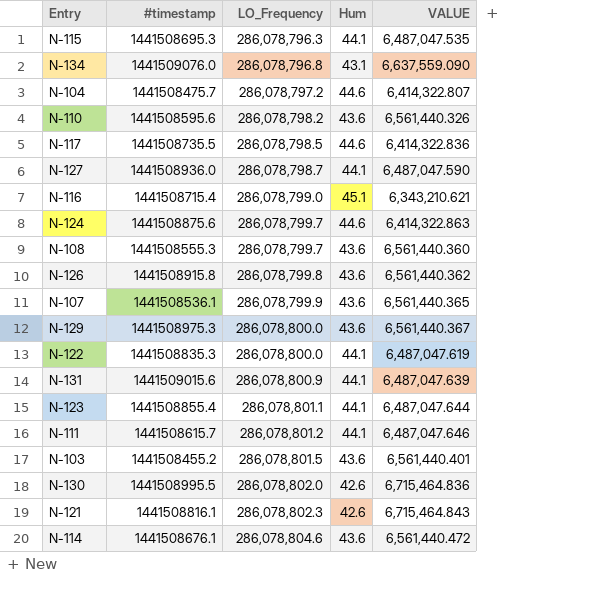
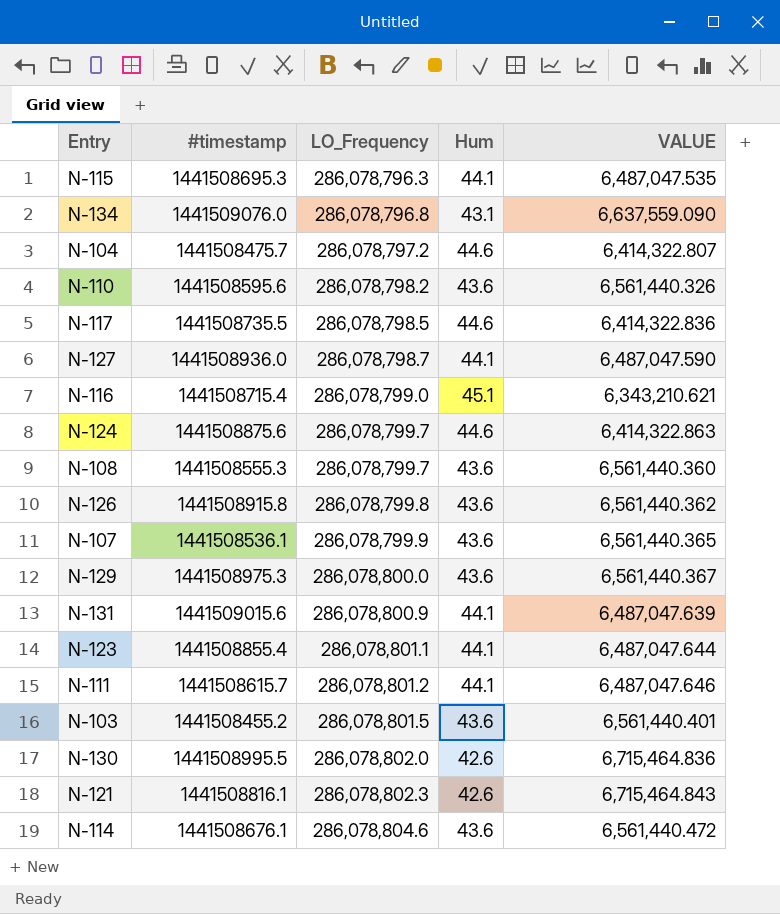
row N-122: 1441508835.3 | 286,078,800.0 | 44.1 | 6,487,047.619 -> none

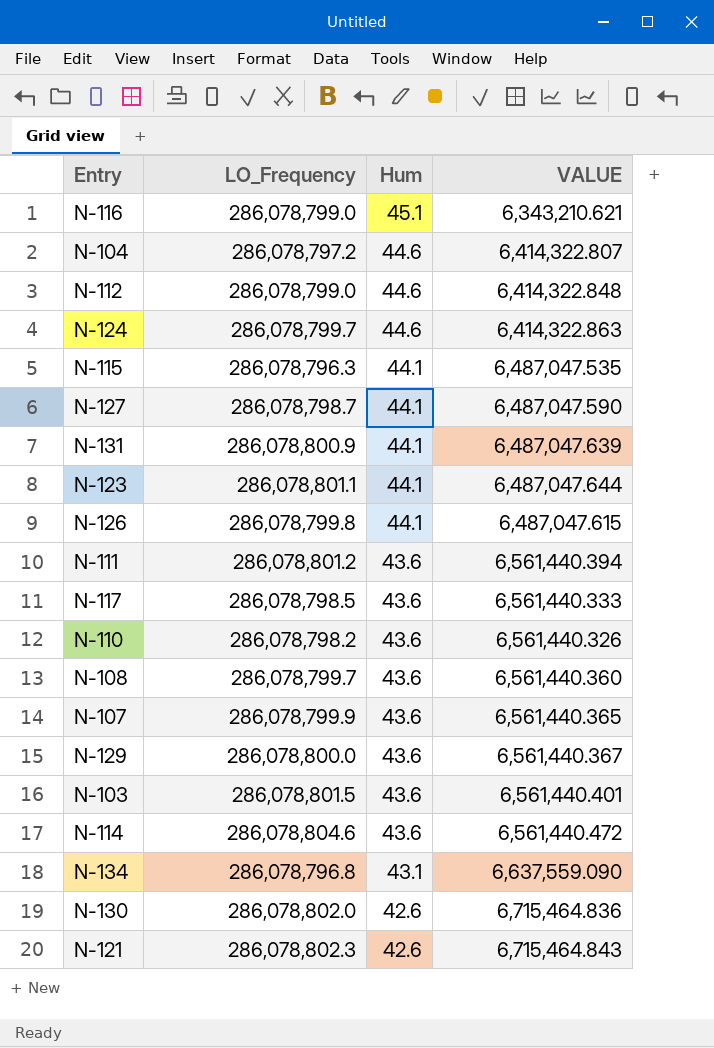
row order: LO_Frequency ascending -> Hum descending
column #timestamp | position: 2 -> none
row N-112: none -> 286,078,799.0 | 44.6 | 6,414,322.848
N-126 | Hum: 43.6 -> 44.1
N-126 | VALUE: 6,561,440.362 -> 6,487,047.615
N-111 | Hum: 44.1 -> 43.6
N-111 | VALUE: 6,487,047.646 -> 6,561,440.394
N-117 | Hum: 44.6 -> 43.6
N-117 | VALUE: 6,414,322.836 -> 6,561,440.333

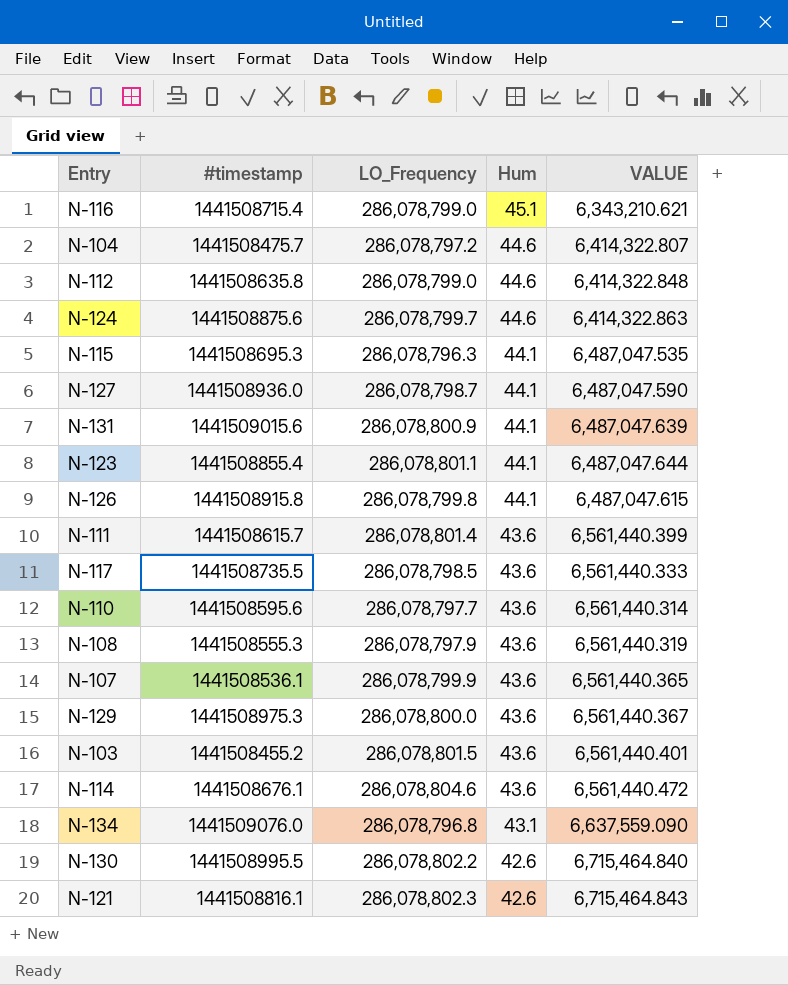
column #timestamp | position: none -> 2
N-111 | LO_Frequency: 286,078,801.2 -> 286,078,801.4
N-111 | VALUE: 6,561,440.394 -> 6,561,440.399
N-110 | LO_Frequency: 286,078,798.2 -> 286,078,797.7
N-110 | VALUE: 6,561,440.326 -> 6,561,440.314
N-108 | LO_Frequency: 286,078,799.7 -> 286,078,797.9
N-108 | VALUE: 6,561,440.360 -> 6,561,440.319
N-130 | LO_Frequency: 286,078,802.0 -> 286,078,802.2
N-130 | VALUE: 6,715,464.836 -> 6,715,464.840

